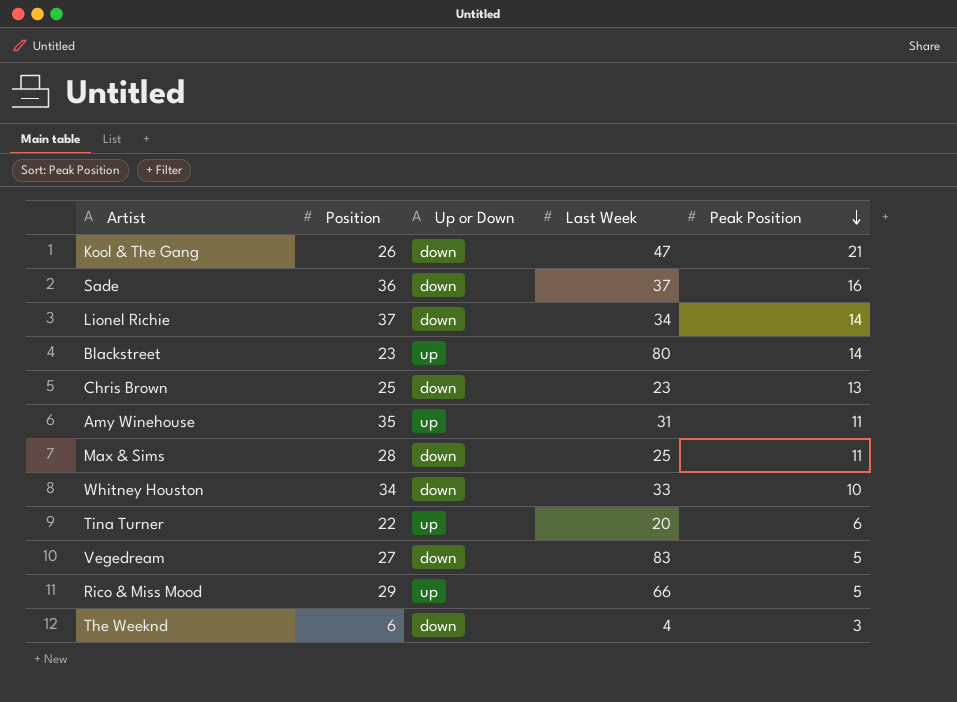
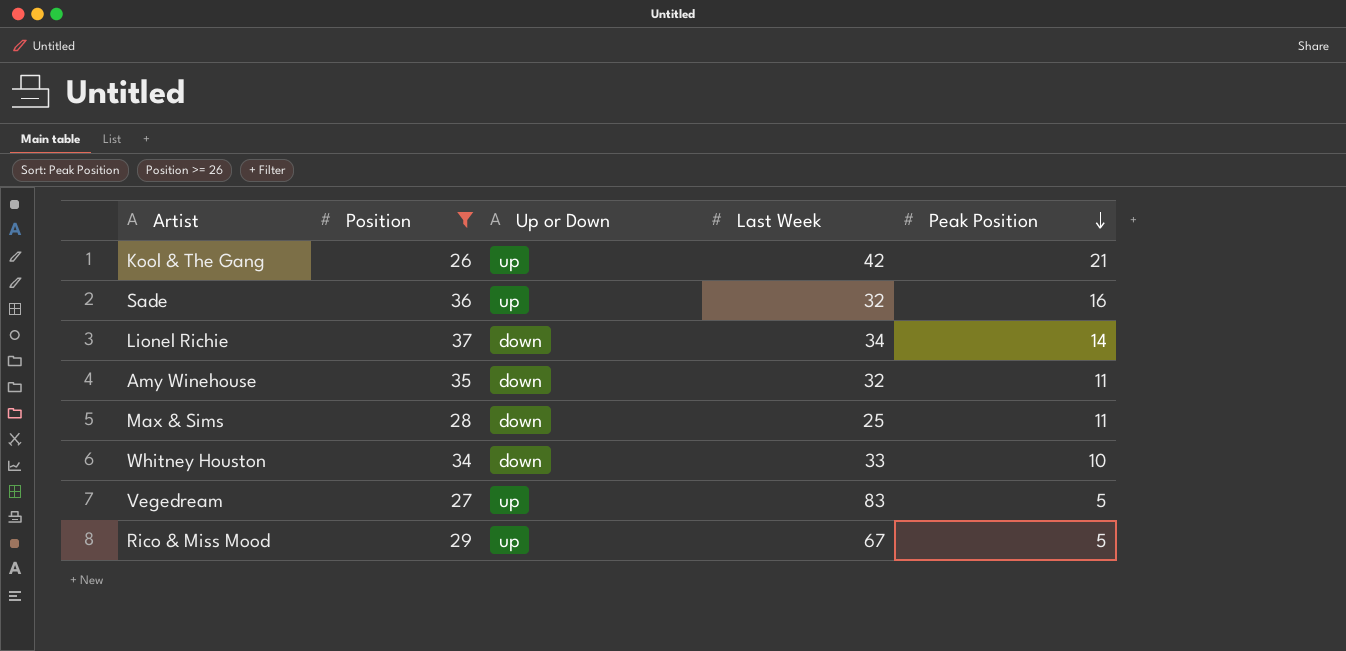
filter: none -> Position >= 26
Kool & The Gang | Up or Down: down -> up
Kool & The Gang | Last Week: 47 -> 42
Sade | Up or Down: down -> up
Sade | Last Week: 37 -> 32
Amy Winehouse | Up or Down: up -> down
Amy Winehouse | Last Week: 31 -> 32
Vegedream | Up or Down: down -> up
Rico & Miss Mood | Last Week: 66 -> 67

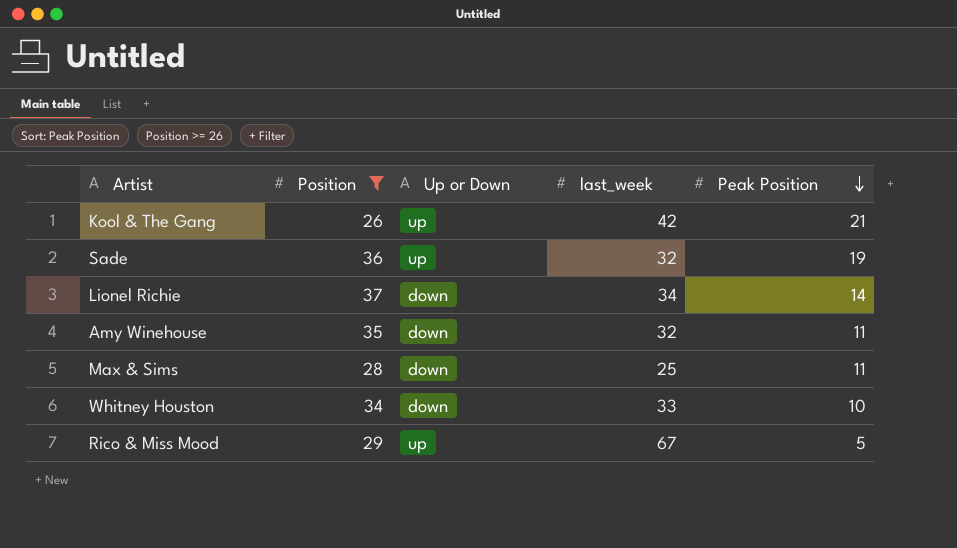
column name: Last Week -> last_week
row Vegedream: 27 | up | 83 | 5 -> none
Sade | Peak Position: 16 -> 19

